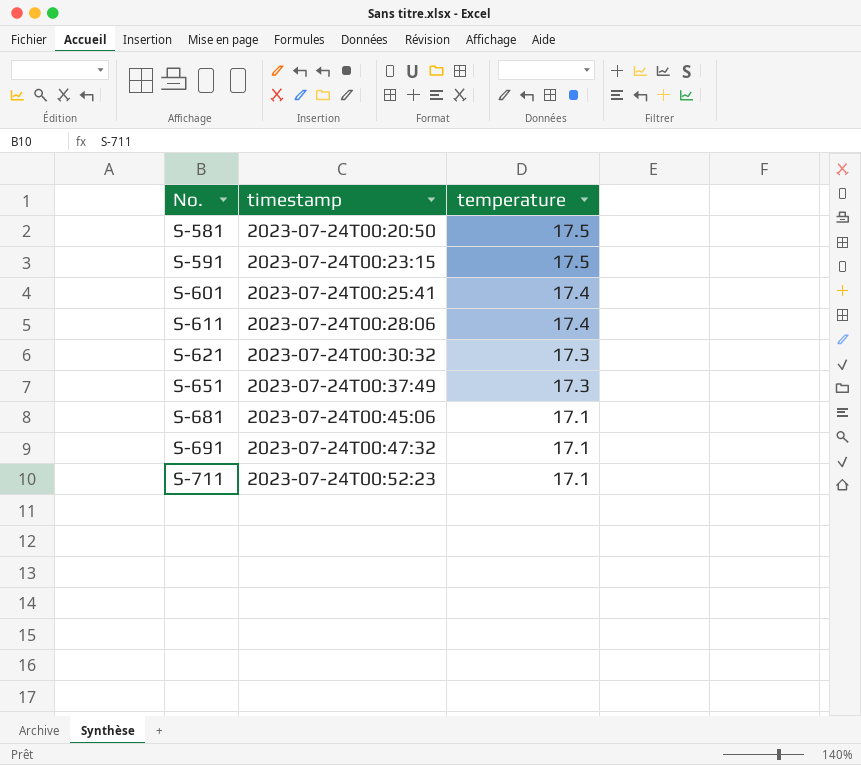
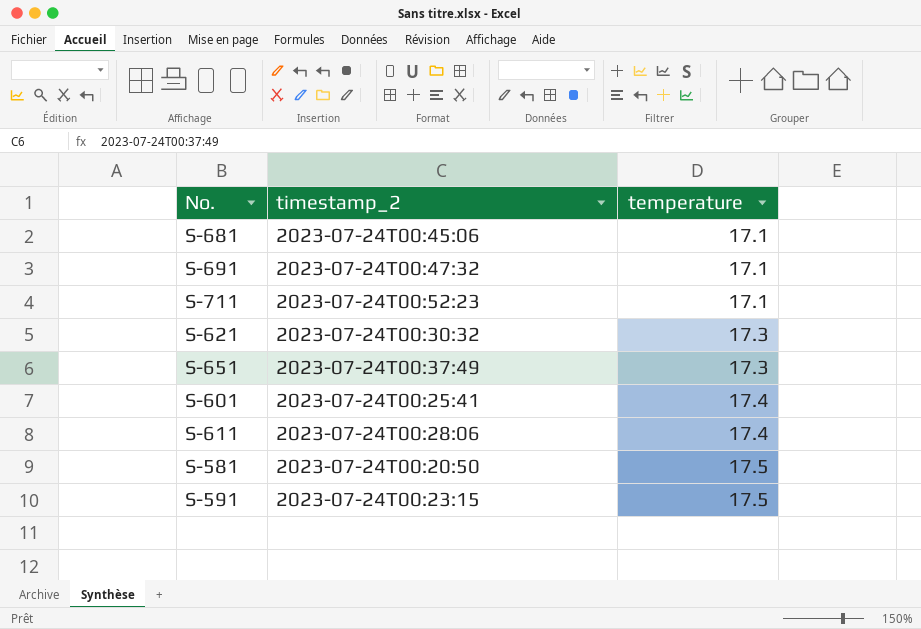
row order: No. ascending -> temperature ascending
column name: timestamp -> timestamp_2

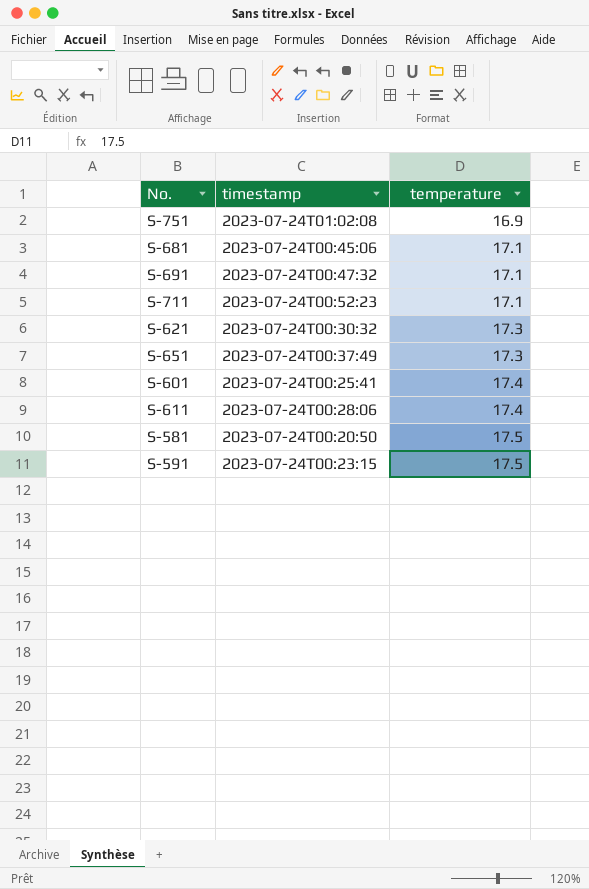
column name: timestamp_2 -> timestamp
row S-751: none -> 2023-07-24T01:02:08 | 16.9

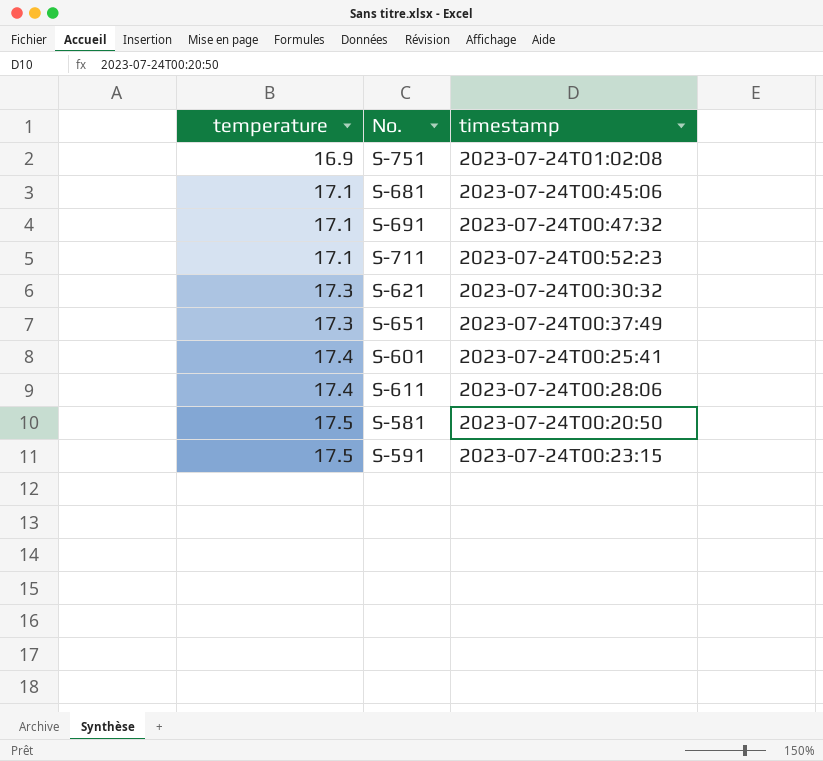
column temperature | position: 3 -> 1

